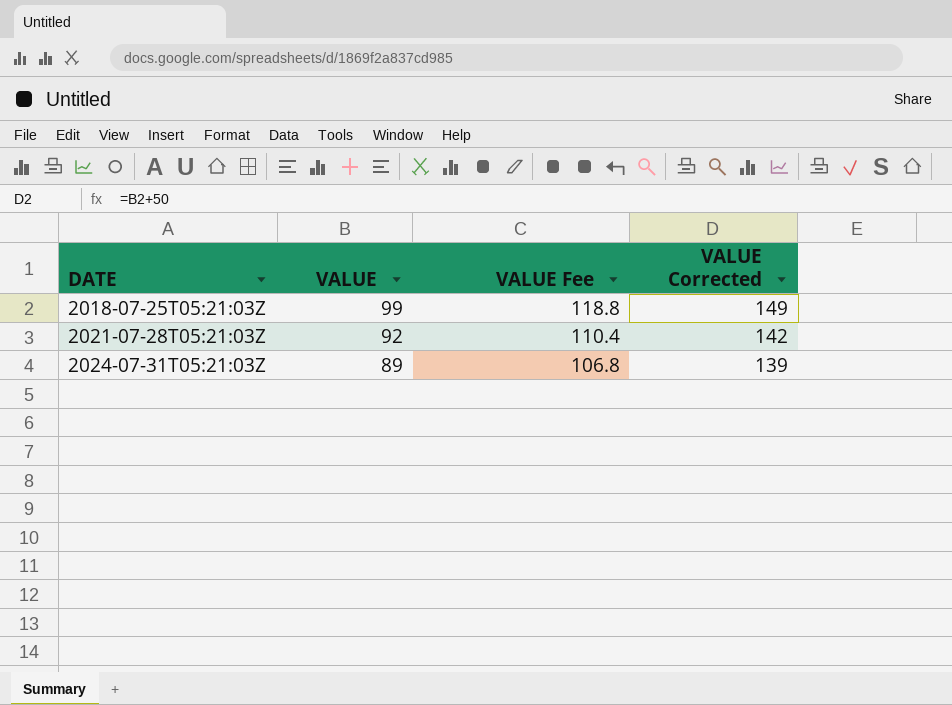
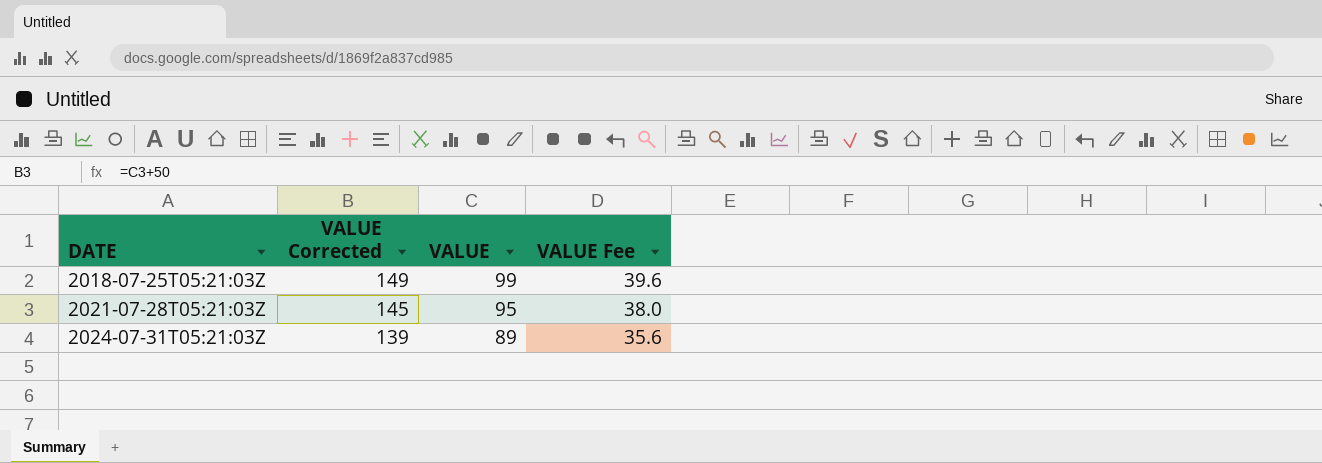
column VALUE Corrected | position: 4 -> 2
column VALUE Fee | formula: [VALUE] * 1.2 -> [VALUE] * 0.4
2021-07-28T05:21:03Z | VALUE Corrected: 142 -> 145
2021-07-28T05:21:03Z | VALUE: 92 -> 95

